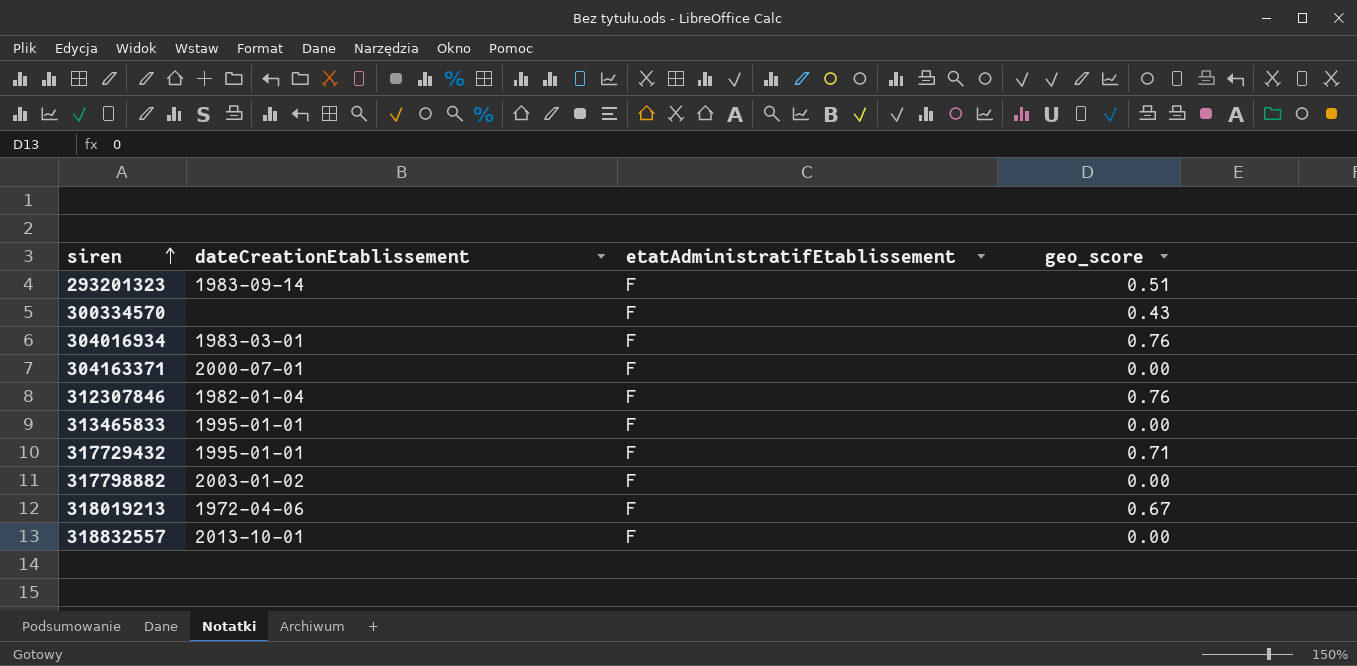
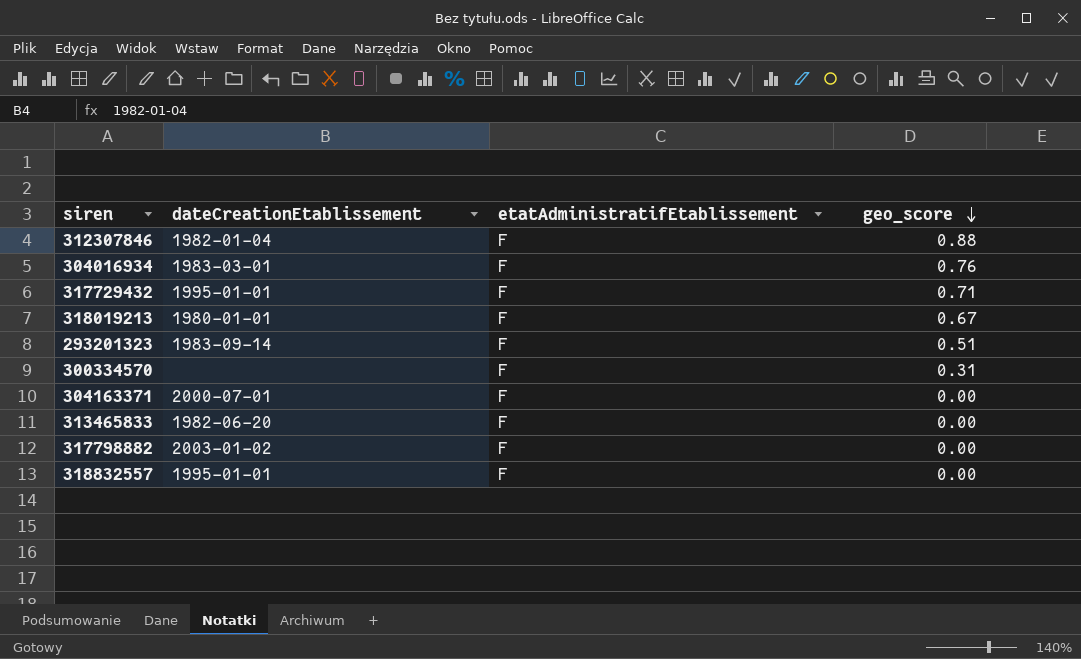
row order: siren ascending -> geo_score descending
312307846 | geo_score: 0.76 -> 0.88
318019213 | dateCreationEtablissement: 1972-04-06 -> 1980-01-01
300334570 | geo_score: 0.43 -> 0.31
313465833 | dateCreationEtablissement: 1995-01-01 -> 1982-06-20
318832557 | dateCreationEtablissement: 2013-10-01 -> 1995-01-01

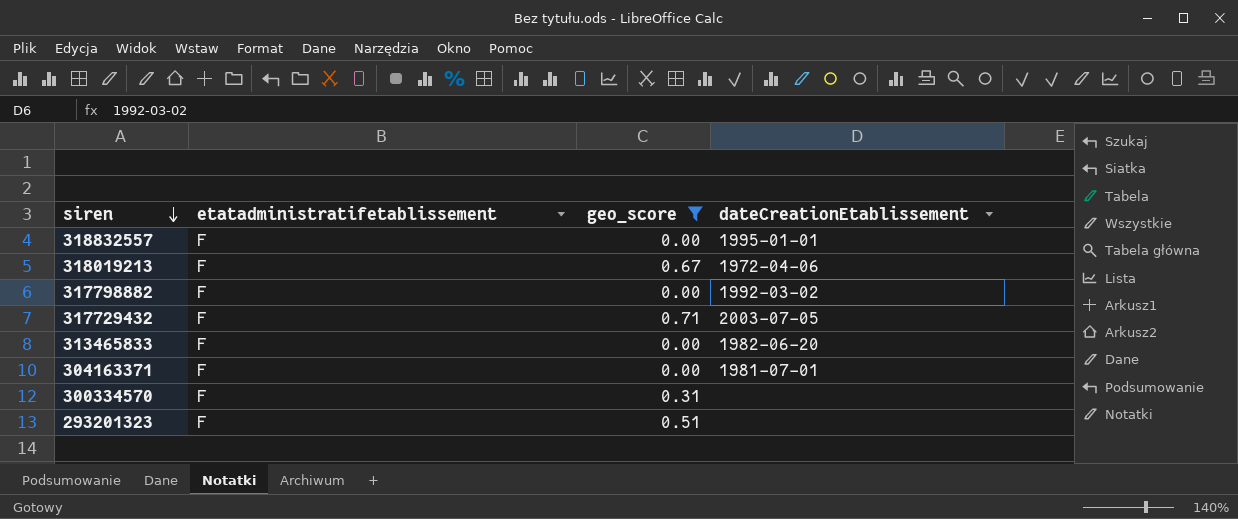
filter: none -> geo_score <= 0.71
row order: geo_score descending -> siren descending
column name: etatAdministratifEtablissement -> etatadministratifetablissement
column dateCreationEtablissement | position: 2 -> 4
318019213 | dateCreationEtablissement: 1980-01-01 -> 1972-04-06
317798882 | dateCreationEtablissement: 2003-01-02 -> 1992-03-02
317729432 | dateCreationEtablissement: 1995-01-01 -> 2003-07-05
304163371 | dateCreationEtablissement: 2000-07-01 -> 1981-07-01
293201323 | dateCreationEtablissement: 1983-09-14 -> none

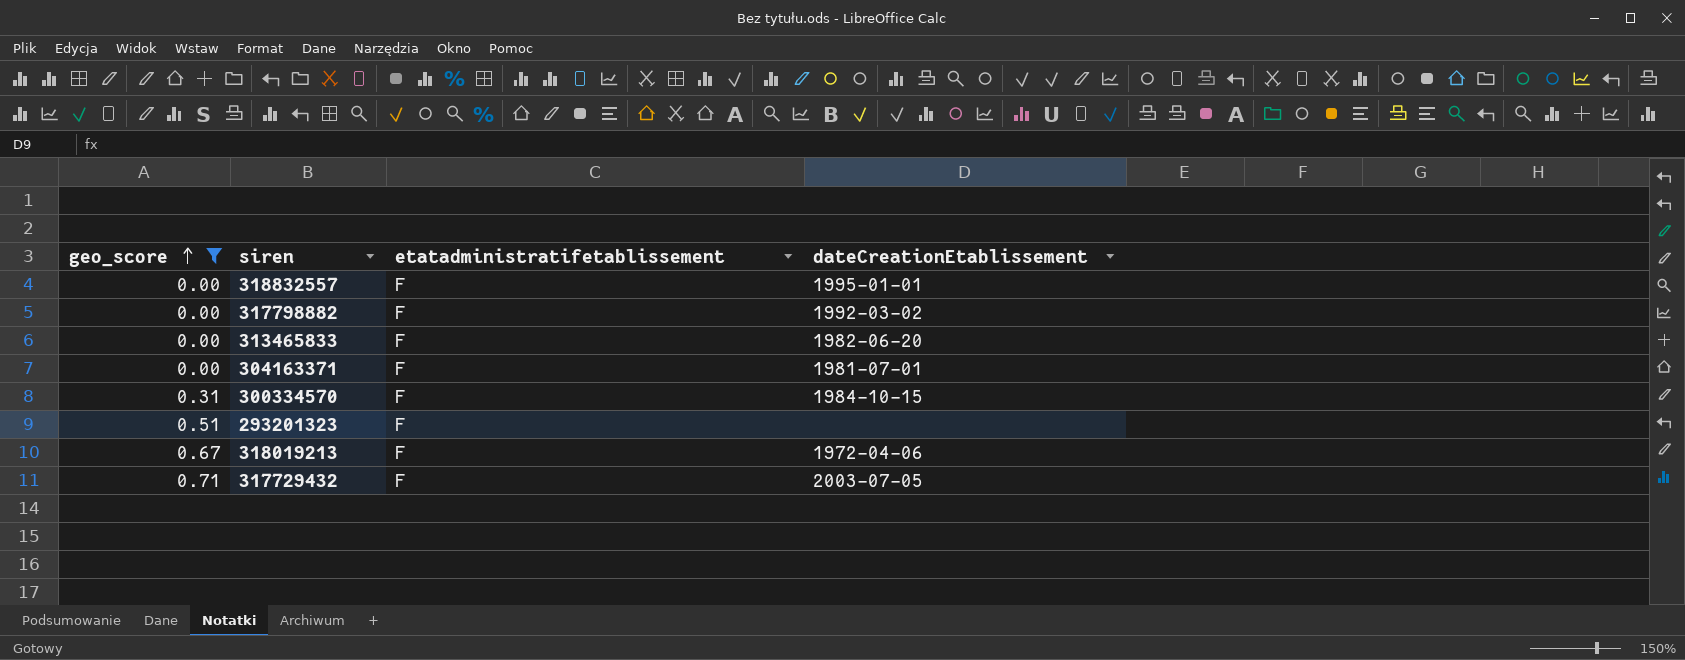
row order: siren descending -> geo_score ascending
column geo_score | position: 3 -> 1
300334570 | dateCreationEtablissement: none -> 1984-10-15

